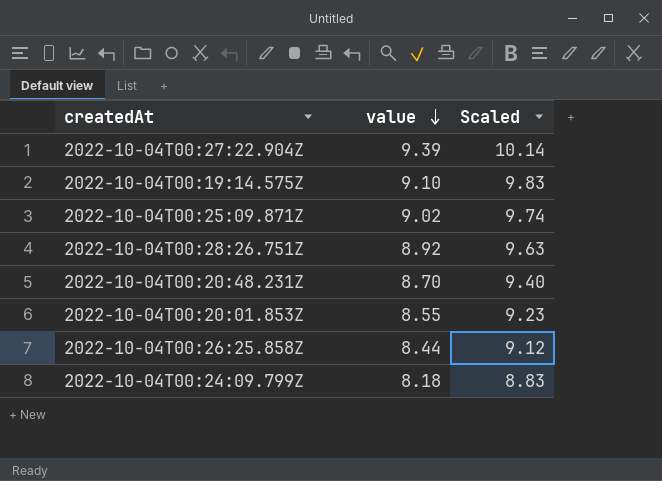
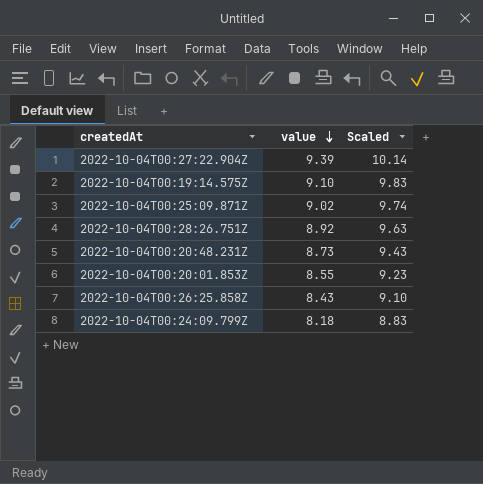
2022-10-04T00:20:48.231Z | value: 8.70 -> 8.73
2022-10-04T00:20:48.231Z | Scaled: 9.40 -> 9.43
2022-10-04T00:26:25.858Z | value: 8.44 -> 8.43
2022-10-04T00:26:25.858Z | Scaled: 9.12 -> 9.10

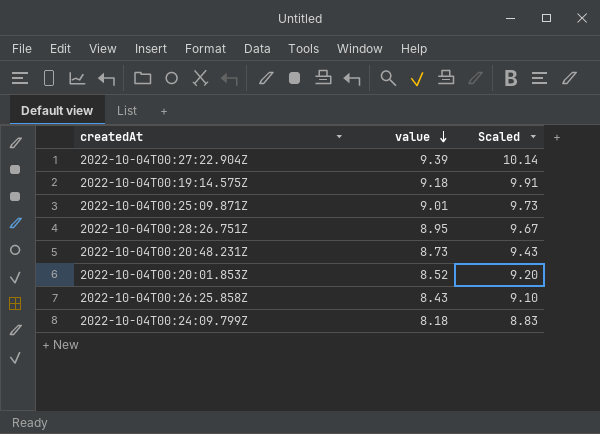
2022-10-04T00:19:14.575Z | value: 9.10 -> 9.18
2022-10-04T00:19:14.575Z | Scaled: 9.83 -> 9.91
2022-10-04T00:25:09.871Z | value: 9.02 -> 9.01
2022-10-04T00:25:09.871Z | Scaled: 9.74 -> 9.73
2022-10-04T00:28:26.751Z | value: 8.92 -> 8.95
2022-10-04T00:28:26.751Z | Scaled: 9.63 -> 9.67
2022-10-04T00:20:01.853Z | value: 8.55 -> 8.52
2022-10-04T00:20:01.853Z | Scaled: 9.23 -> 9.20

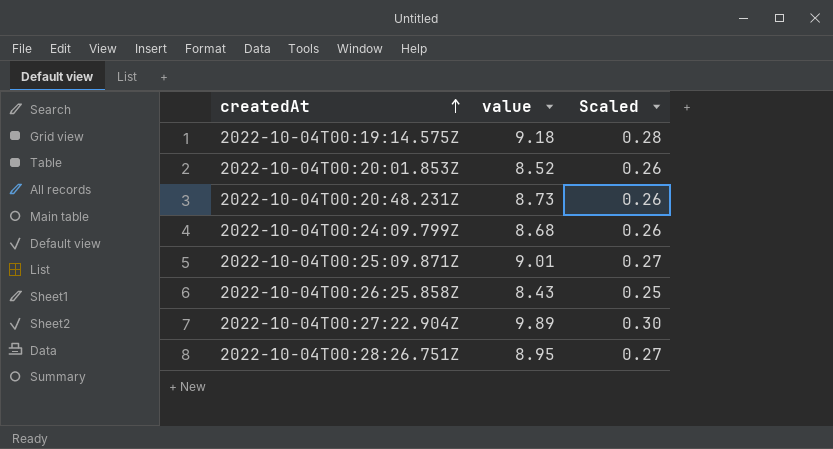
row order: value descending -> createdAt ascending
column Scaled | formula: [value] * 1.08 -> [value] * 0.03
2022-10-04T00:24:09.799Z | value: 8.18 -> 8.68
2022-10-04T00:27:22.904Z | value: 9.39 -> 9.89

